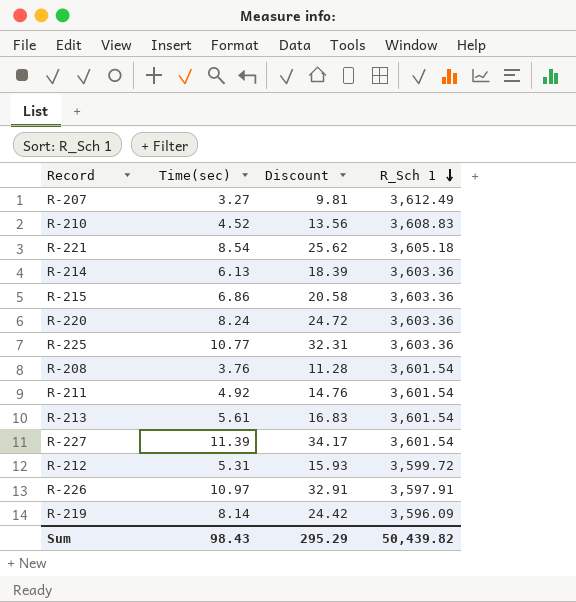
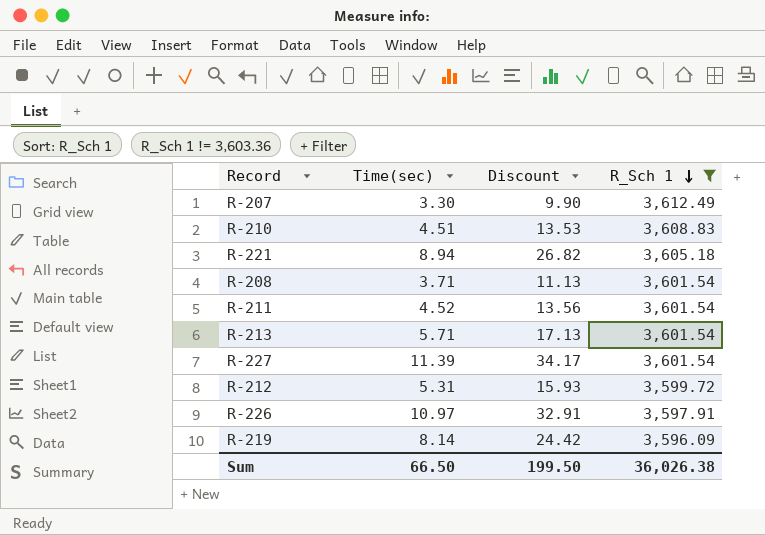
filter: none -> R_Sch 1 != 3,603.36
R-207 | Time(sec): 3.27 -> 3.30
R-207 | Discount: 9.81 -> 9.90
R-210 | Time(sec): 4.52 -> 4.51
R-210 | Discount: 13.56 -> 13.53
R-221 | Time(sec): 8.54 -> 8.94
R-221 | Discount: 25.62 -> 26.82
R-208 | Time(sec): 3.76 -> 3.71
R-208 | Discount: 11.28 -> 11.13
R-211 | Time(sec): 4.92 -> 4.52
R-211 | Discount: 14.76 -> 13.56
R-213 | Time(sec): 5.61 -> 5.71
R-213 | Discount: 16.83 -> 17.13
Sum | Time(sec): 98.43 -> 66.50
Sum | Discount: 295.29 -> 199.50
Sum | R_Sch 1: 50,439.82 -> 36,026.38

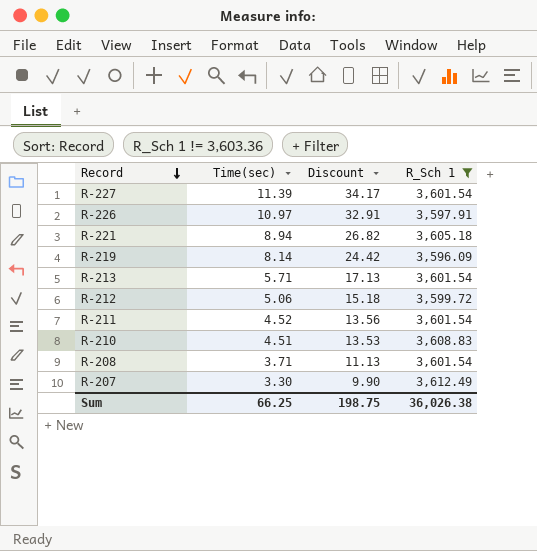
row order: R_Sch 1 descending -> Record descending
R-212 | Time(sec): 5.31 -> 5.06
R-212 | Discount: 15.93 -> 15.18
Sum | Time(sec): 66.50 -> 66.25
Sum | Discount: 199.50 -> 198.75

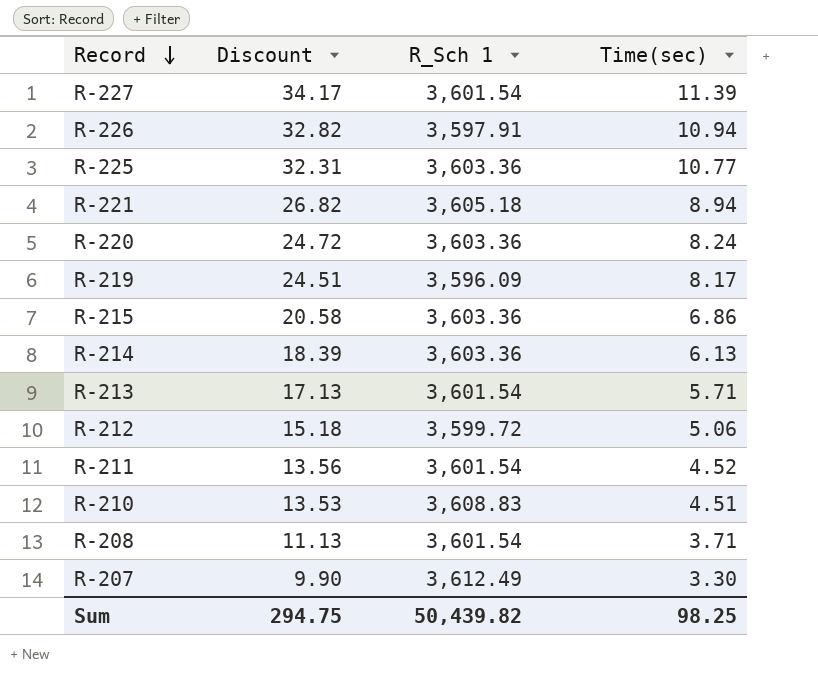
filter: R_Sch 1 != 3,603.36 -> none
column Time(sec) | position: 2 -> 4
R-226 | Discount: 32.91 -> 32.82
R-226 | Time(sec): 10.97 -> 10.94
R-219 | Discount: 24.42 -> 24.51
R-219 | Time(sec): 8.14 -> 8.17
Sum | Discount: 198.75 -> 294.75
Sum | R_Sch 1: 36,026.38 -> 50,439.82
Sum | Time(sec): 66.25 -> 98.25

